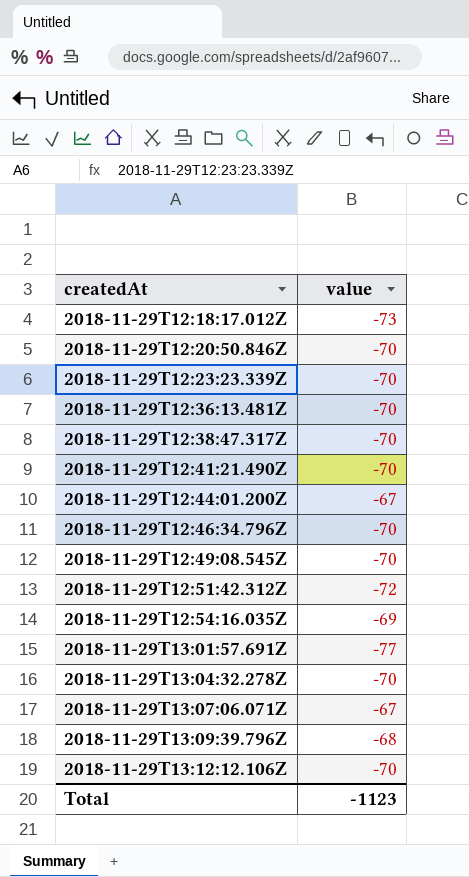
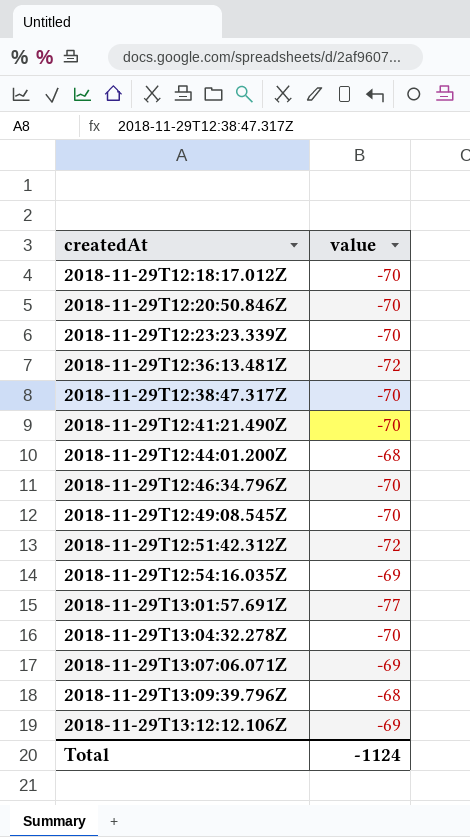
2018-11-29T12:18:17.012Z | value: -73 -> -70
2018-11-29T12:36:13.481Z | value: -70 -> -72
2018-11-29T12:44:01.200Z | value: -67 -> -68
2018-11-29T13:07:06.071Z | value: -67 -> -69
2018-11-29T13:12:12.106Z | value: -70 -> -69
Total | value: -1123 -> -1124

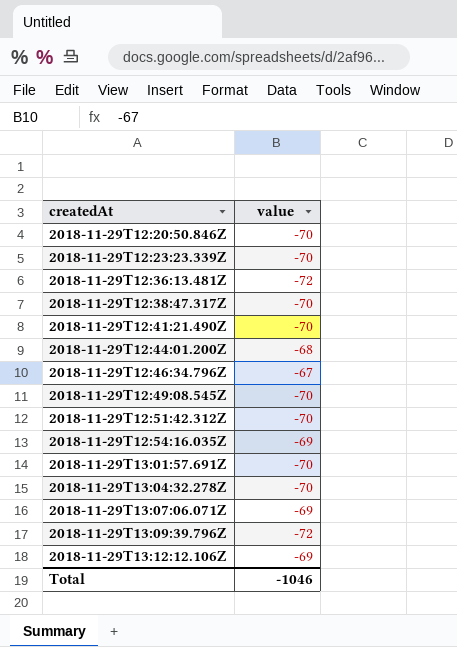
row 2018-11-29T12:18:17.012Z: -70 -> none
2018-11-29T12:46:34.796Z | value: -70 -> -67
2018-11-29T12:51:42.312Z | value: -72 -> -70
2018-11-29T13:01:57.691Z | value: -77 -> -70
2018-11-29T13:09:39.796Z | value: -68 -> -72
Total | value: -1124 -> -1046

